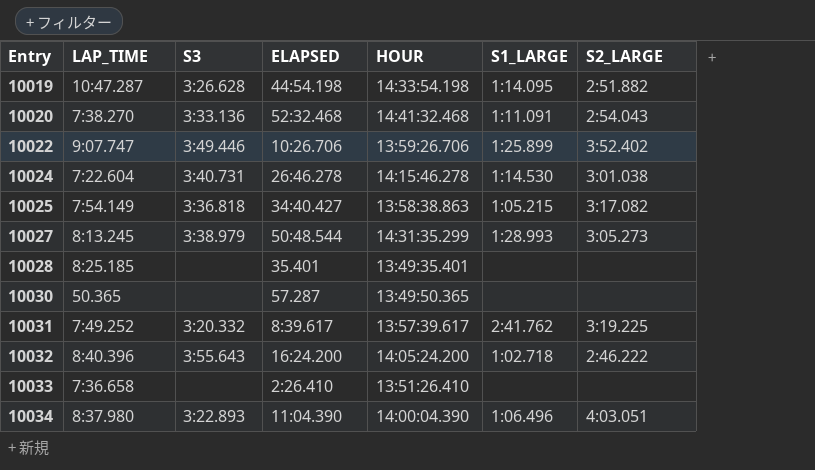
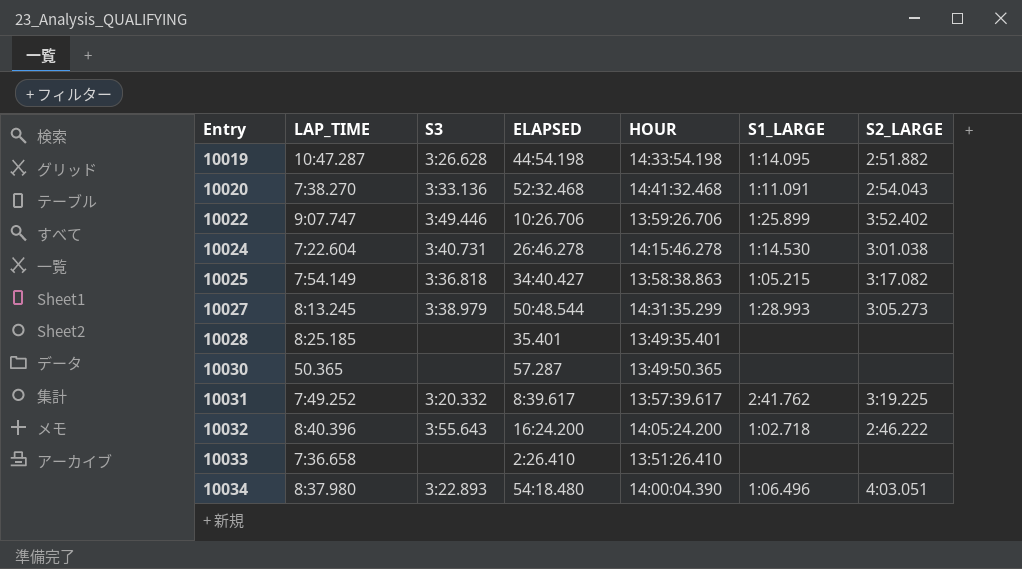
10034 | ELAPSED: 11:04.390 -> 54:18.480

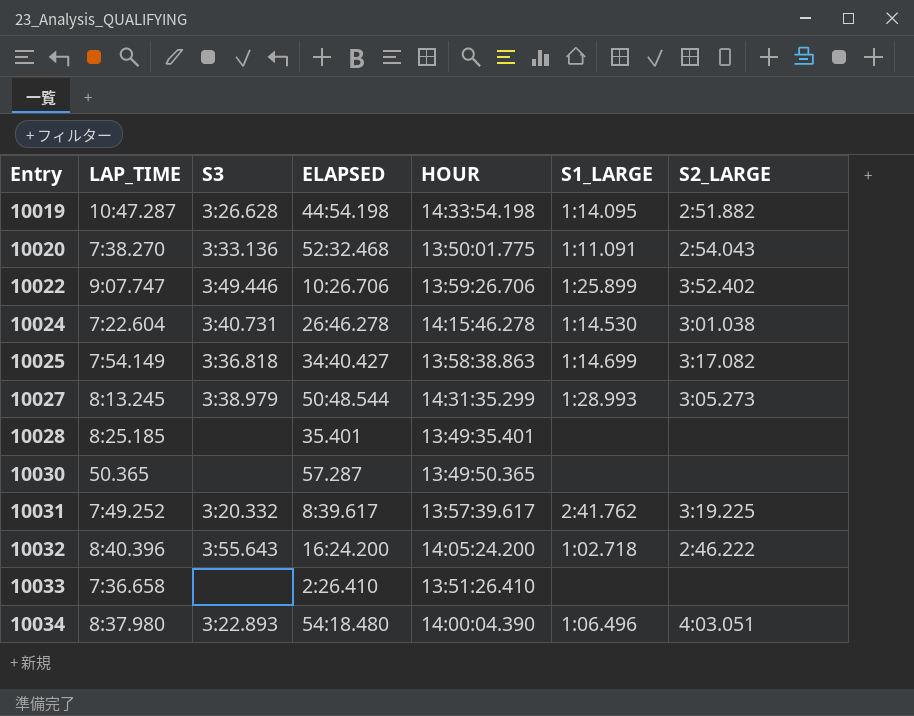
10020 | HOUR: 14:41:32.468 -> 13:50:01.775
10025 | S1_LARGE: 1:05.215 -> 1:14.699

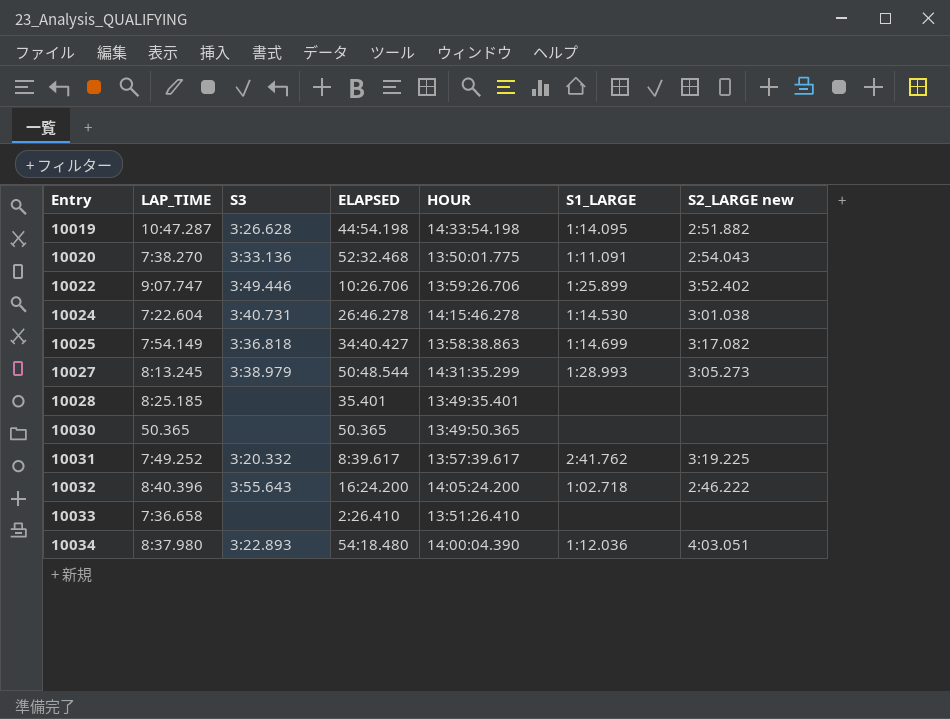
column name: S2_LARGE -> S2_LARGE new
10030 | ELAPSED: 57.287 -> 50.365
10034 | S1_LARGE: 1:06.496 -> 1:12.036

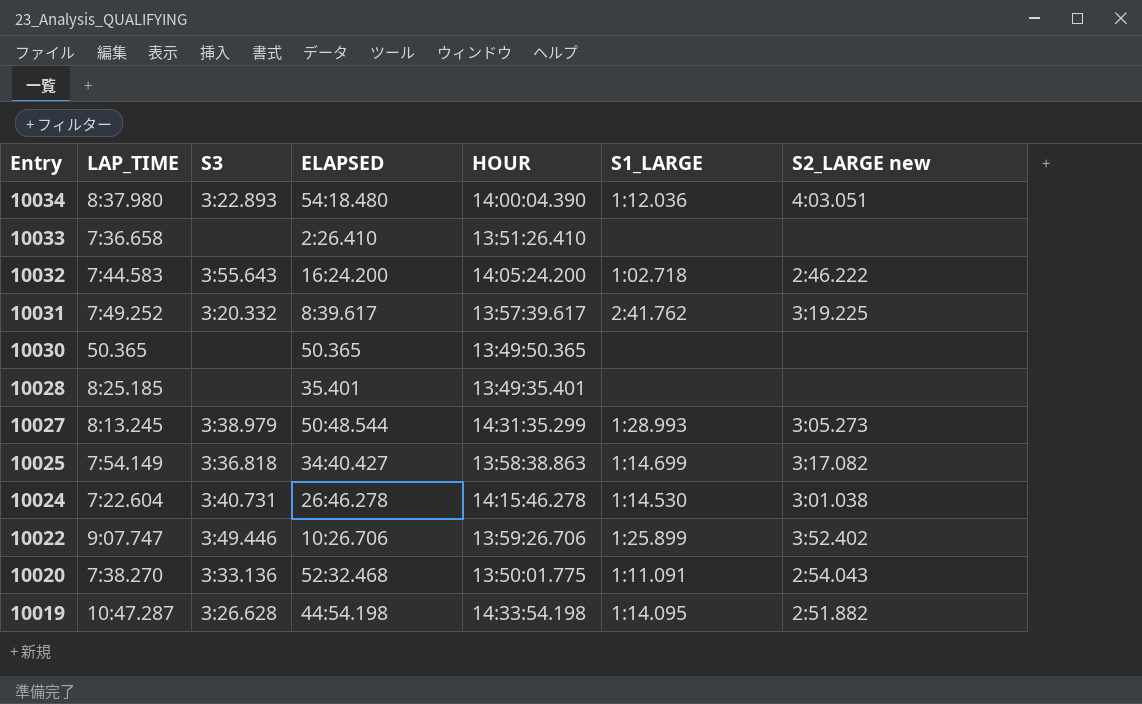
row order: Entry ascending -> Entry descending
10032 | LAP_TIME: 8:40.396 -> 7:44.583

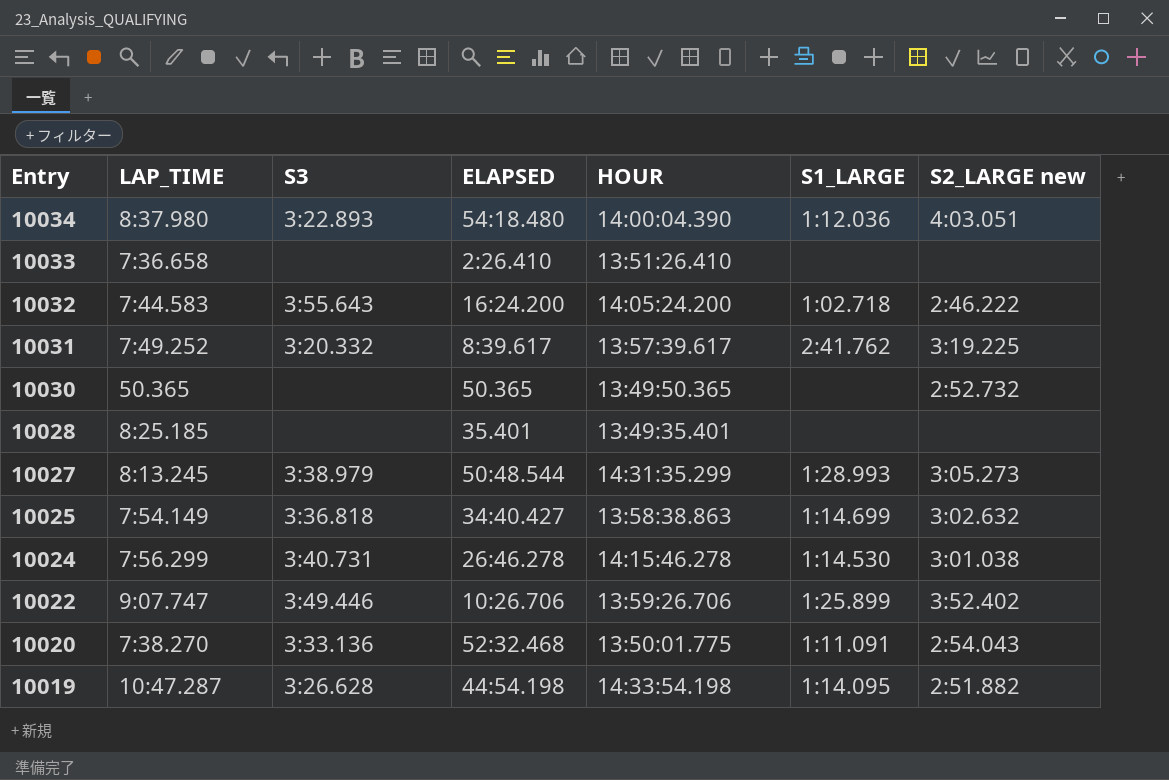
10030 | S2_LARGE new: none -> 2:52.732
10025 | S2_LARGE new: 3:17.082 -> 3:02.632
10024 | LAP_TIME: 7:22.604 -> 7:56.299

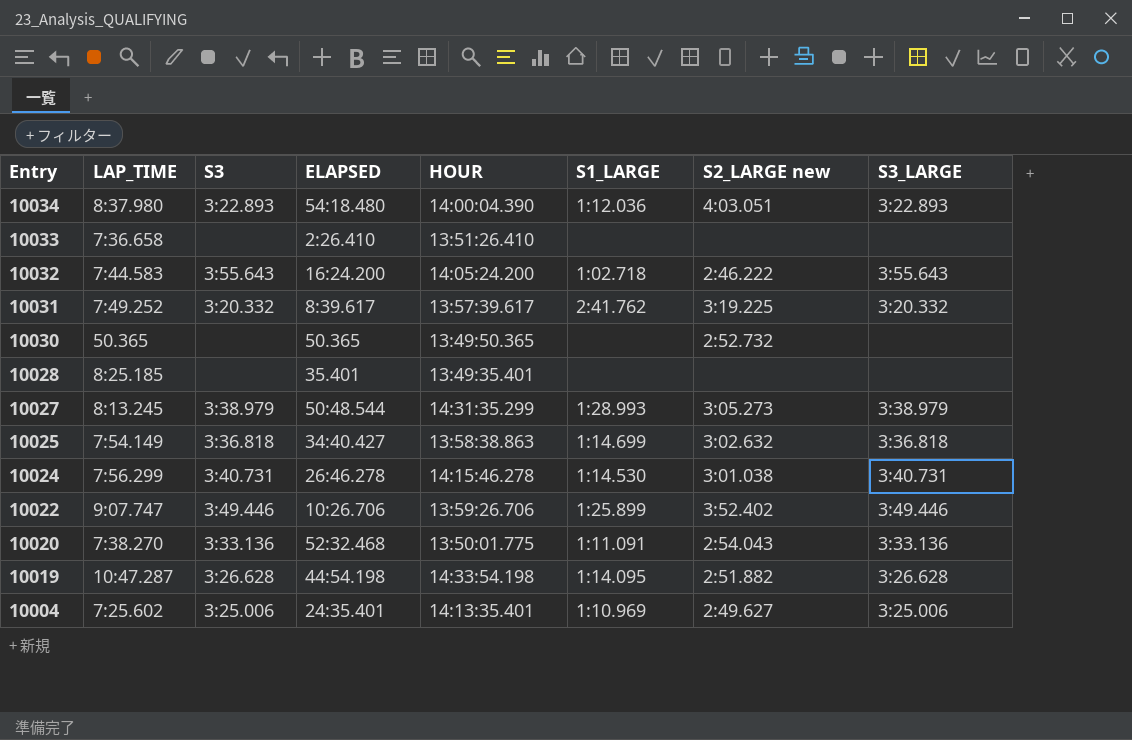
column S3_LARGE | position: none -> 8
row 10004: none -> 7:25.602 | 3:25.006 | 24:35.401 | 14:13:35.401 | 1:10.969 | 2:49.627 | 3:25.006

